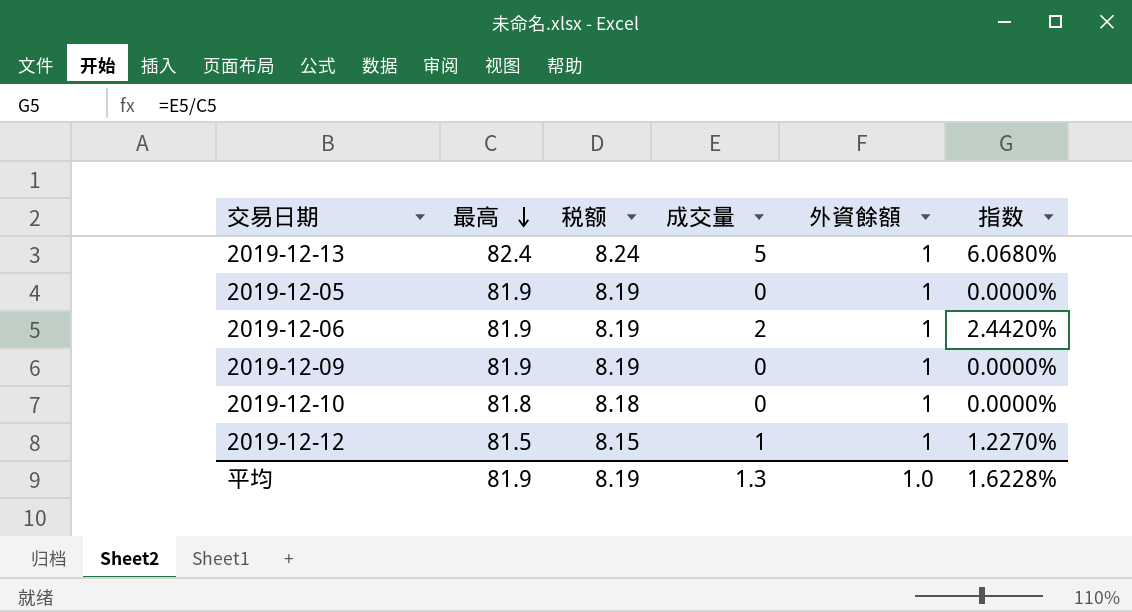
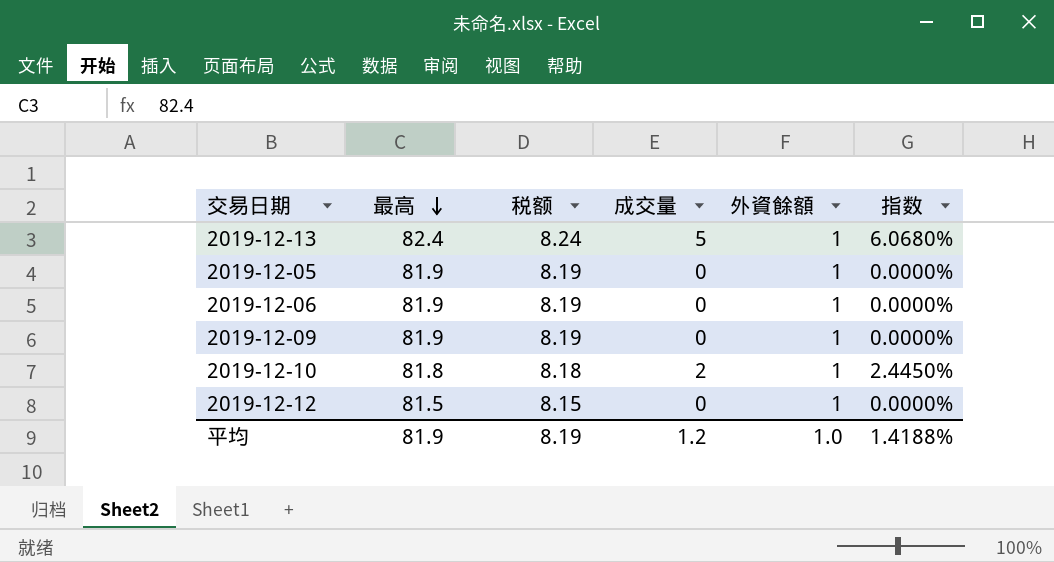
2019-12-06 | 成交量: 2 -> 0
2019-12-06 | 指数: 2.4420% -> 0.0000%
2019-12-10 | 成交量: 0 -> 2
2019-12-10 | 指数: 0.0000% -> 2.4450%
2019-12-12 | 成交量: 1 -> 0
2019-12-12 | 指数: 1.2270% -> 0.0000%
平均 | 成交量: 1.3 -> 1.2
平均 | 指数: 1.6228% -> 1.4188%

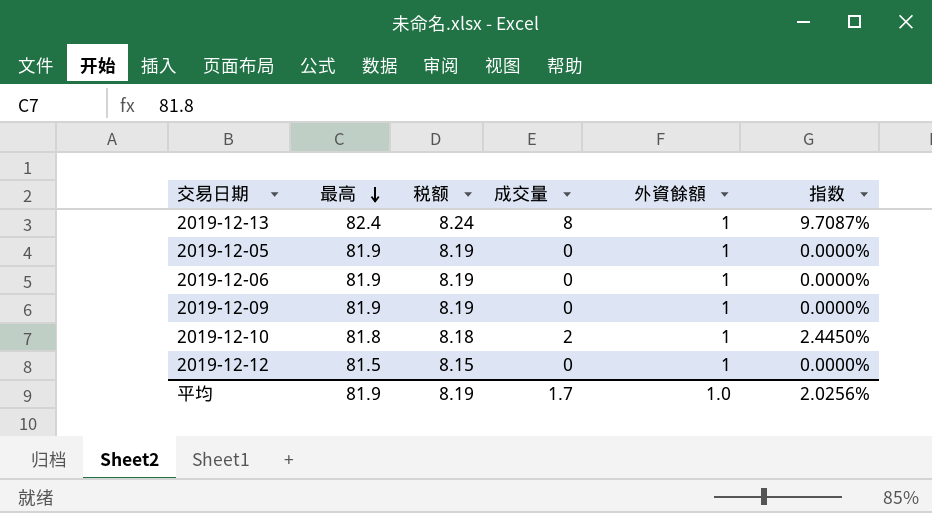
2019-12-13 | 成交量: 5 -> 8
2019-12-13 | 指数: 6.0680% -> 9.7087%
平均 | 成交量: 1.2 -> 1.7
平均 | 指数: 1.4188% -> 2.0256%

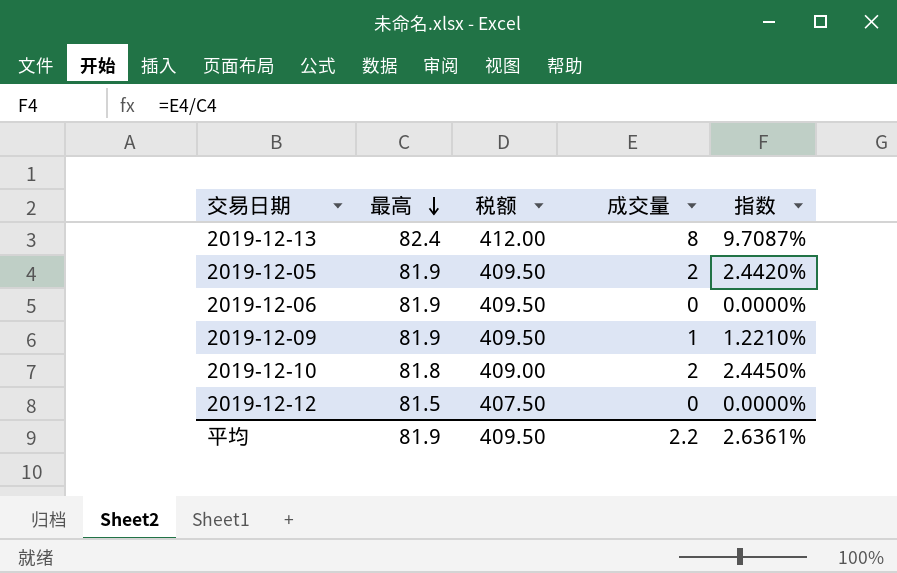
column 外資餘額 | position: 5 -> none
column 税额 | formula: [最高] * 0.1 -> [最高] * 5
2019-12-05 | 成交量: 0 -> 2
2019-12-05 | 指数: 0.0000% -> 2.4420%
2019-12-09 | 成交量: 0 -> 1
2019-12-09 | 指数: 0.0000% -> 1.2210%
平均 | 税额: 8.19 -> 409.50
平均 | 成交量: 1.7 -> 2.2
平均 | 指数: 2.0256% -> 2.6361%

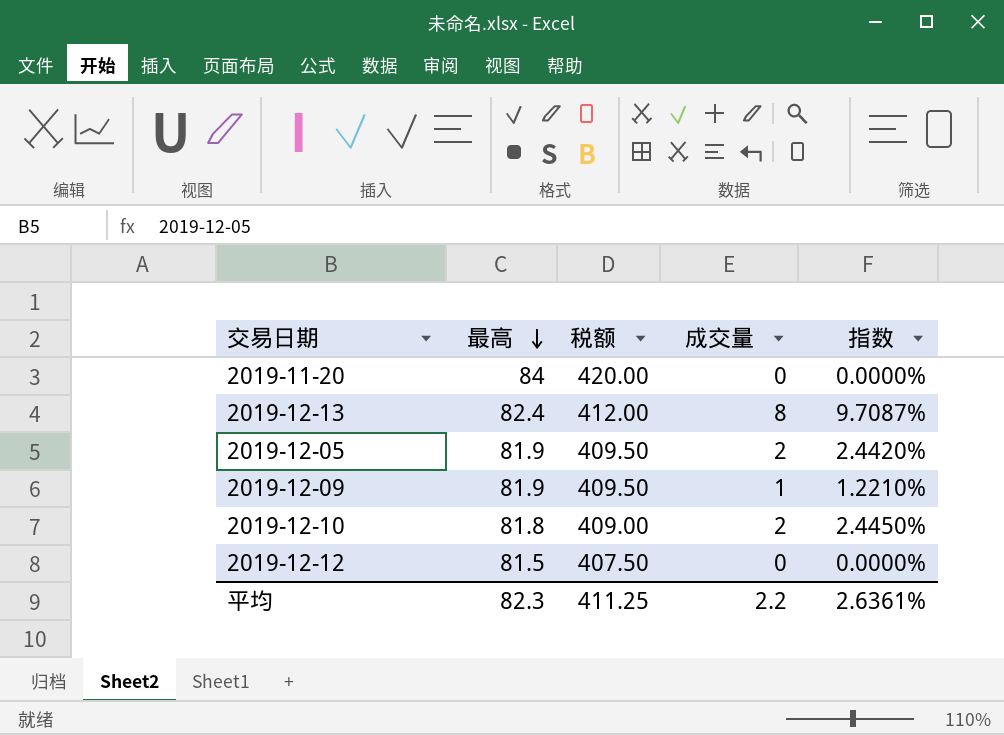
row 2019-12-06: 81.9 | 409.50 | 0 | 0.0000% -> none
row 2019-11-20: none -> 84 | 420.00 | 0 | 0.0000%
平均 | 最高: 81.9 -> 82.3
平均 | 税额: 409.50 -> 411.25

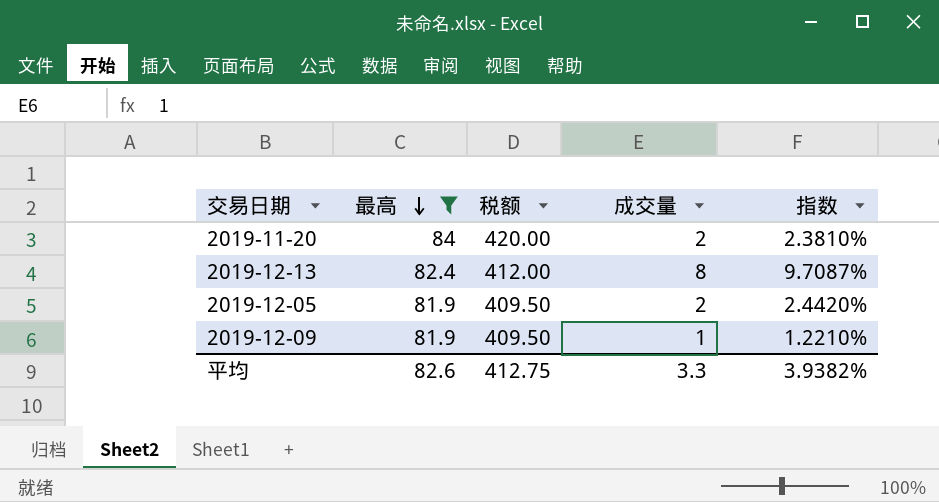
filter: none -> 最高 >= 81.9
2019-11-20 | 成交量: 0 -> 2
2019-11-20 | 指数: 0.0000% -> 2.3810%
平均 | 最高: 82.3 -> 82.6
平均 | 税额: 411.25 -> 412.75
平均 | 成交量: 2.2 -> 3.3
平均 | 指数: 2.6361% -> 3.9382%

